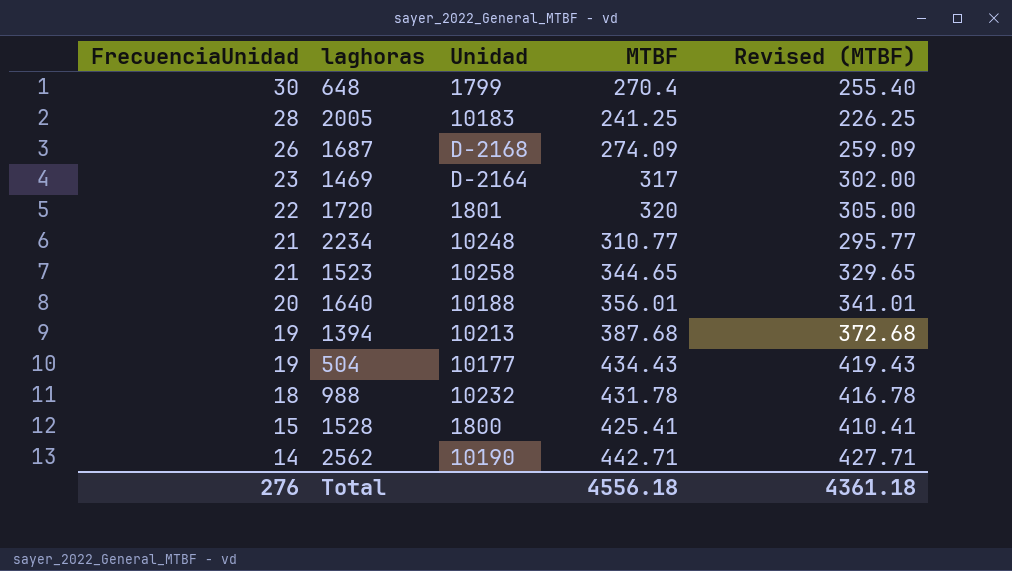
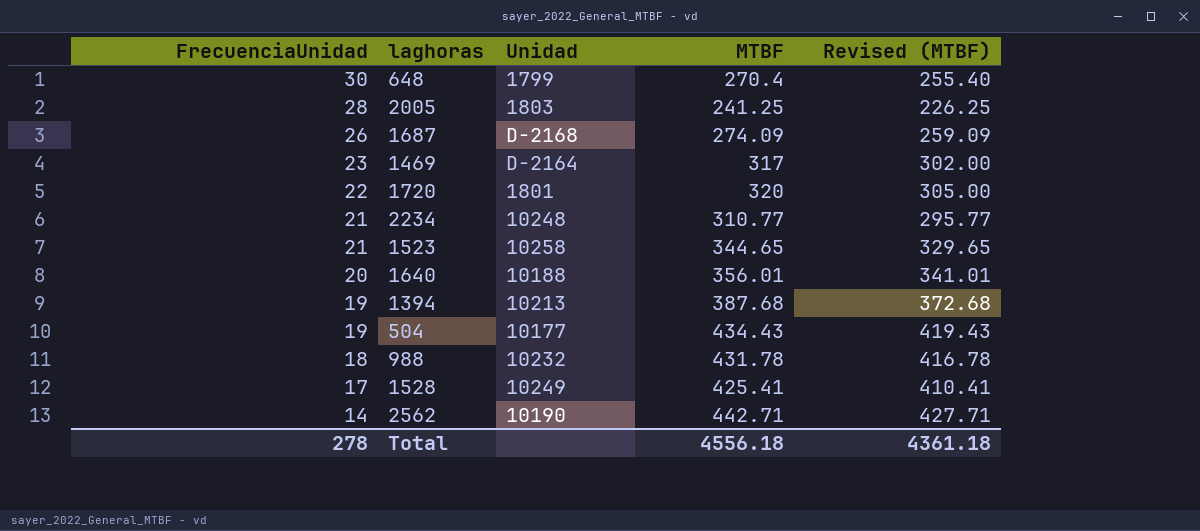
2005 | Unidad: 10183 -> 1803
1528 | FrecuenciaUnidad: 15 -> 17
1528 | Unidad: 1800 -> 10249
Total | FrecuenciaUnidad: 276 -> 278

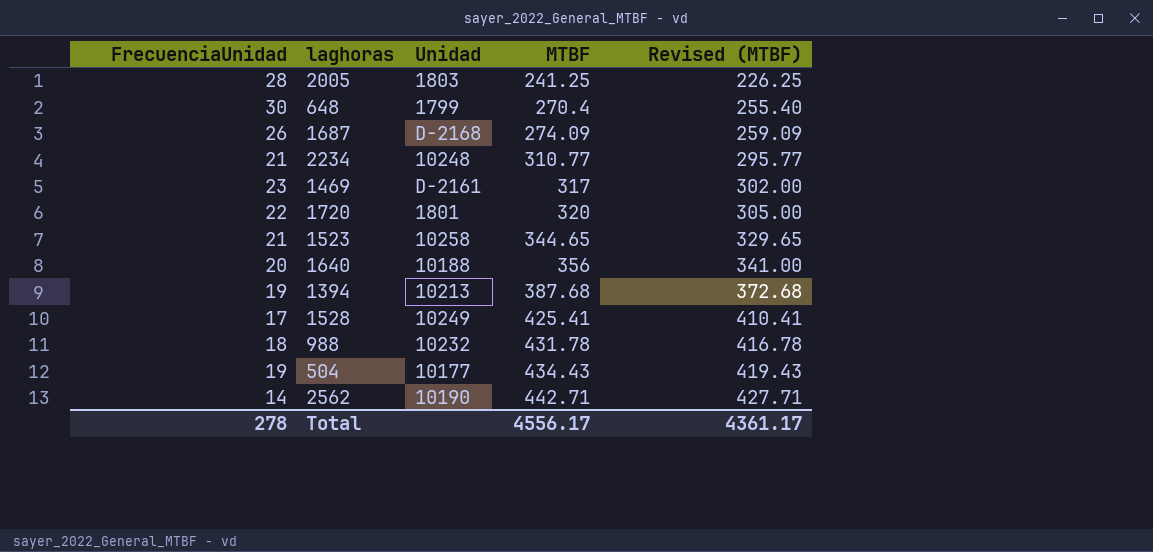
row order: FrecuenciaUnidad descending -> MTBF ascending
1469 | Unidad: D-2164 -> D-2161
1640 | MTBF: 356.01 -> 356
1640 | Revised (MTBF): 341.01 -> 341.00
Total | MTBF: 4556.18 -> 4556.17
Total | Revised (MTBF): 4361.18 -> 4361.17

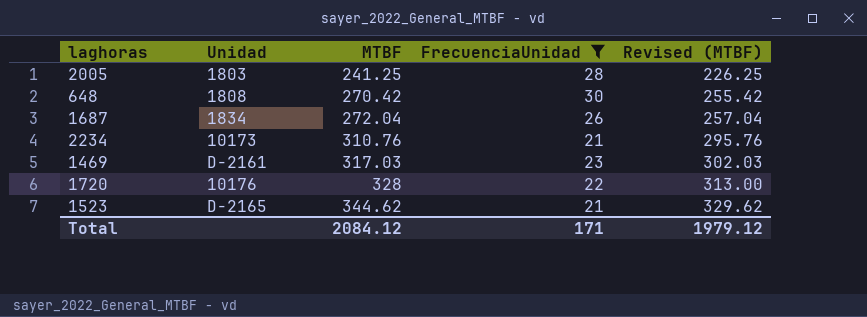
filter: none -> FrecuenciaUnidad >= 21
column FrecuenciaUnidad | position: 1 -> 4
648 | Unidad: 1799 -> 1808
648 | MTBF: 270.4 -> 270.42
648 | Revised (MTBF): 255.40 -> 255.42
1687 | Unidad: D-2168 -> 1834
1687 | MTBF: 274.09 -> 272.04
1687 | Revised (MTBF): 259.09 -> 257.04
2234 | Unidad: 10248 -> 10173
2234 | MTBF: 310.77 -> 310.76
2234 | Revised (MTBF): 295.77 -> 295.76
1469 | MTBF: 317 -> 317.03
1469 | Revised (MTBF): 302.00 -> 302.03
1720 | Unidad: 1801 -> 10176
1720 | MTBF: 320 -> 328
1720 | Revised (MTBF): 305.00 -> 313.00
1523 | Unidad: 10258 -> D-2165
1523 | MTBF: 344.65 -> 344.62
1523 | Revised (MTBF): 329.65 -> 329.62
Total | MTBF: 4556.17 -> 2084.12
Total | FrecuenciaUnidad: 278 -> 171
Total | Revised (MTBF): 4361.17 -> 1979.12

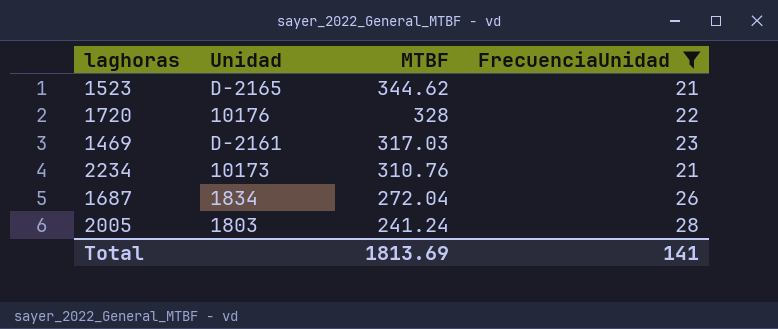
row order: MTBF ascending -> MTBF descending
column Revised (MTBF) | formula: [MTBF] - 15 -> none
row 648: 1808 | 270.42 | 30 | 255.42 -> none
2005 | MTBF: 241.25 -> 241.24
Total | MTBF: 2084.12 -> 1813.69
Total | FrecuenciaUnidad: 171 -> 141

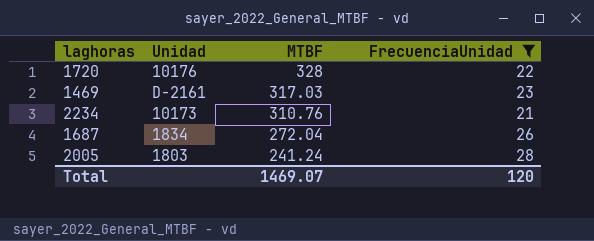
row 1523: D-2165 | 344.62 | 21 -> none
Total | MTBF: 1813.69 -> 1469.07
Total | FrecuenciaUnidad: 141 -> 120

